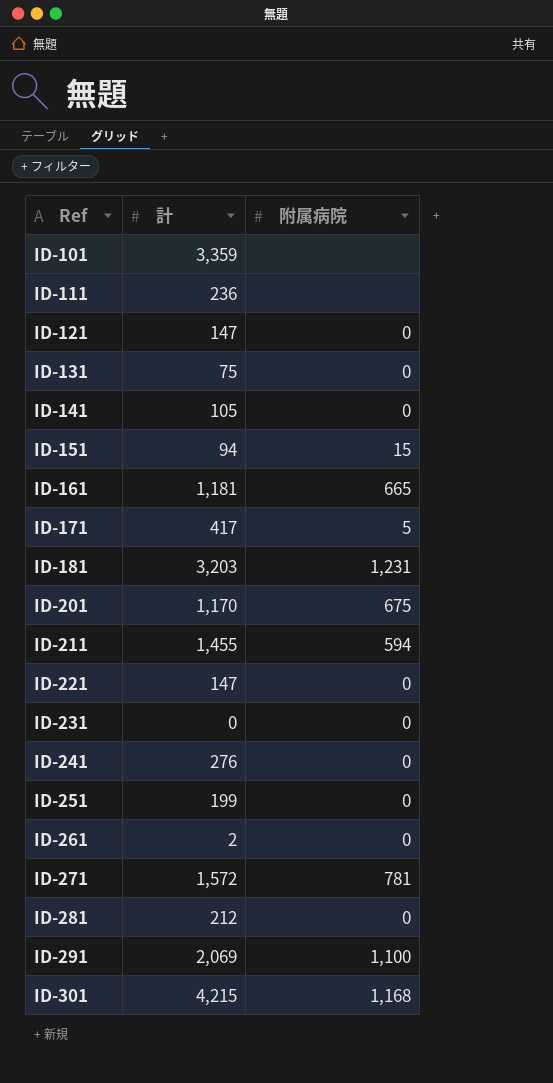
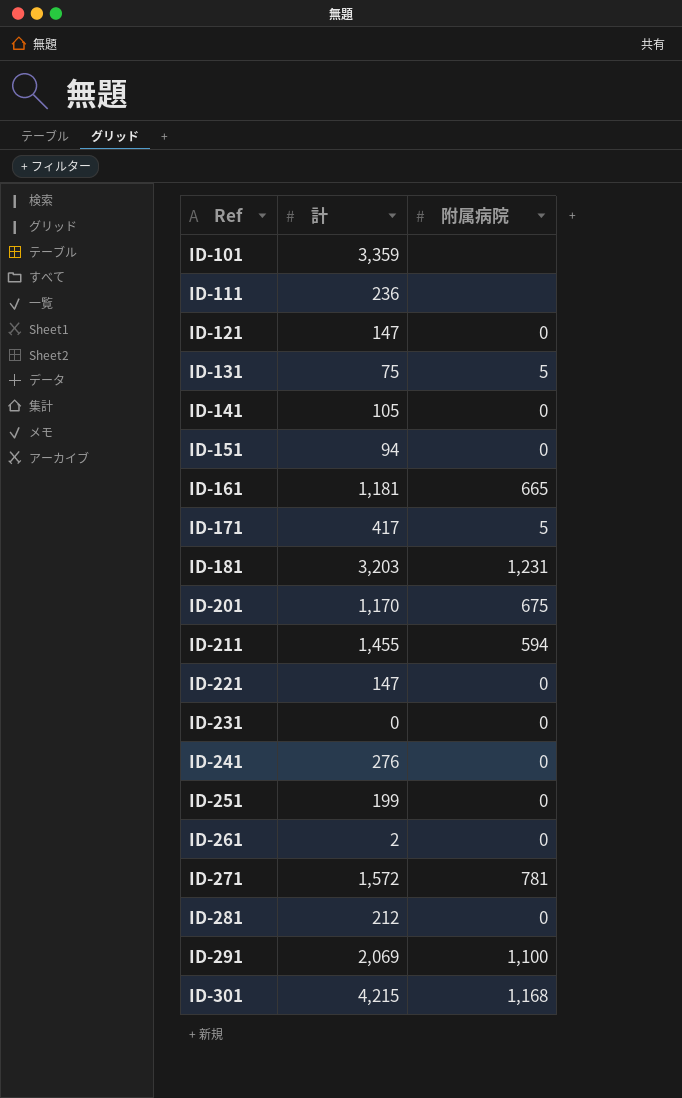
ID-131 | 附属病院: 0 -> 5
ID-151 | 附属病院: 15 -> 0

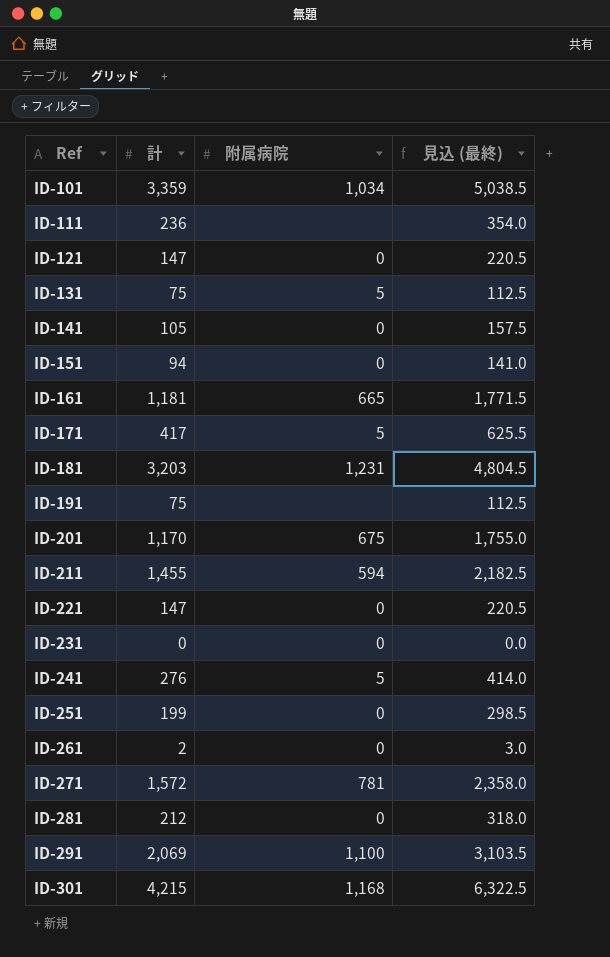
column 見込 (最終) | formula: none -> [計] * 1.5
ID-101 | 附属病院: none -> 1,034
row ID-191: none -> 75 | none | 112.5
ID-241 | 附属病院: 0 -> 5

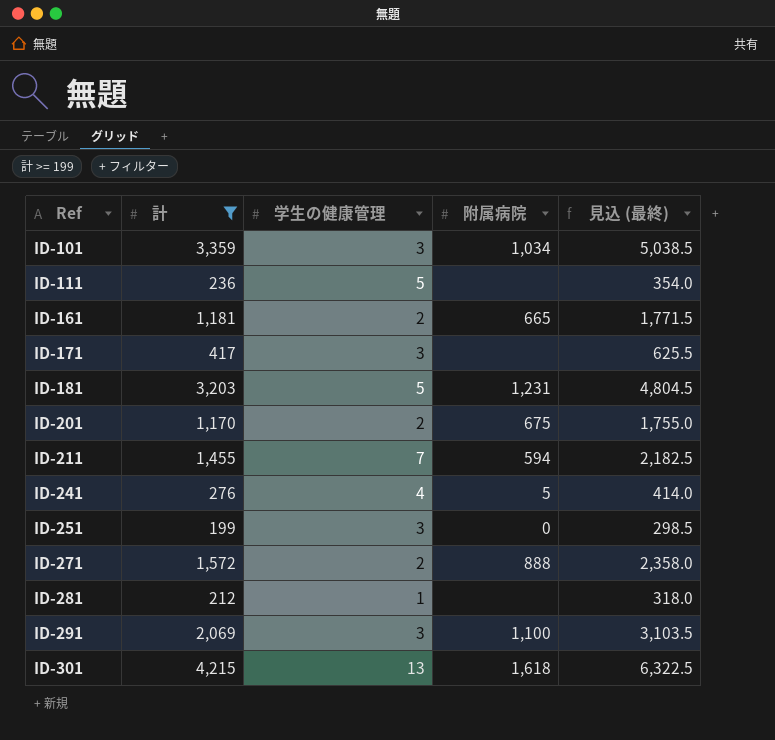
filter: none -> 計 >= 199
column 学生の健康管理 | position: none -> 3
ID-171 | 附属病院: 5 -> none
ID-271 | 附属病院: 781 -> 888
ID-281 | 附属病院: 0 -> none
ID-301 | 附属病院: 1,168 -> 1,618

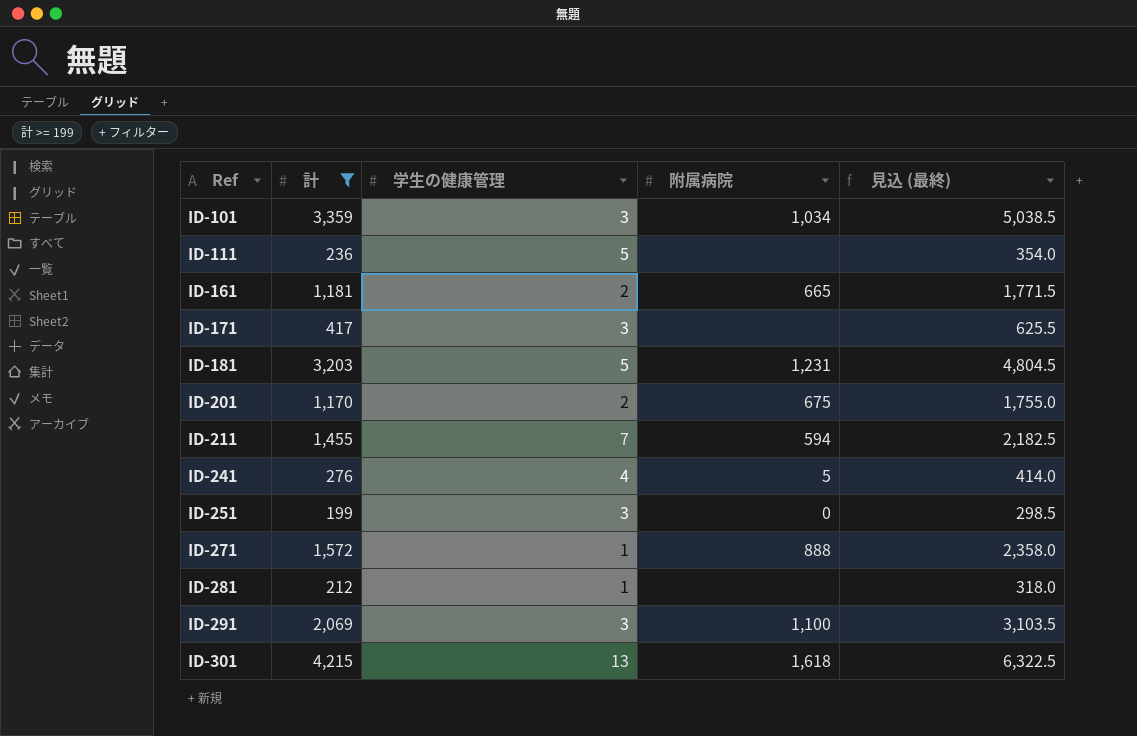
ID-271 | 学生の健康管理: 2 -> 1

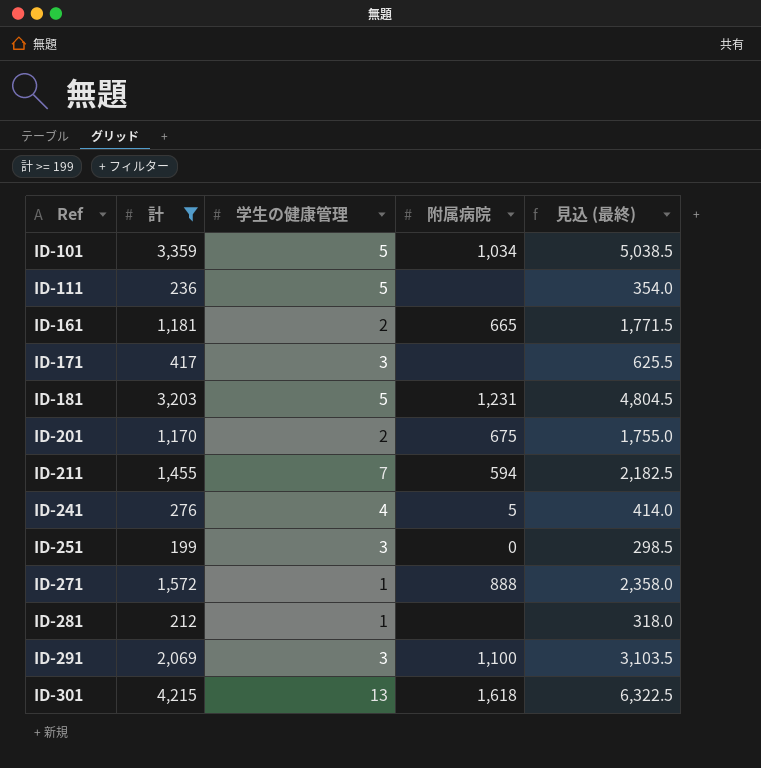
ID-101 | 学生の健康管理: 3 -> 5

